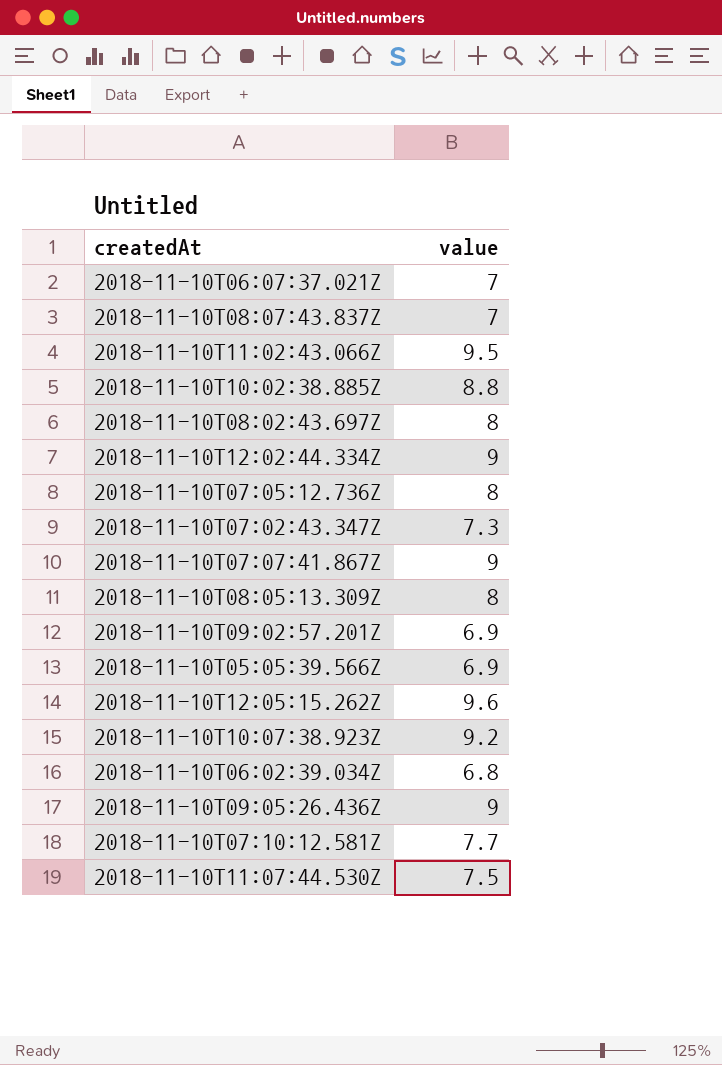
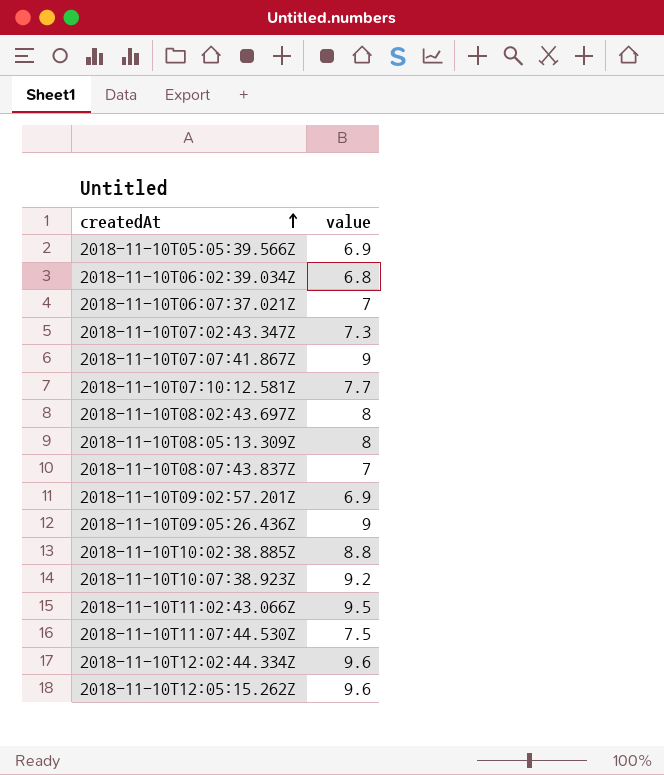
row order: none -> createdAt ascending
row 2018-11-10T07:05:12.736Z: 8 -> none
2018-11-10T12:02:44.334Z | value: 9 -> 9.6

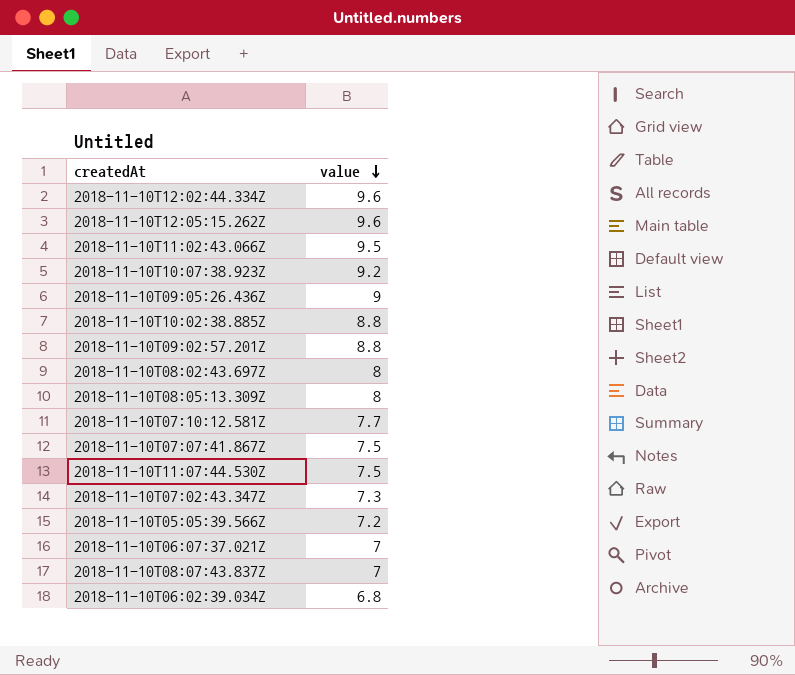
row order: createdAt ascending -> value descending
2018-11-10T09:02:57.201Z | value: 6.9 -> 8.8
2018-11-10T07:07:41.867Z | value: 9 -> 7.5
2018-11-10T05:05:39.566Z | value: 6.9 -> 7.2

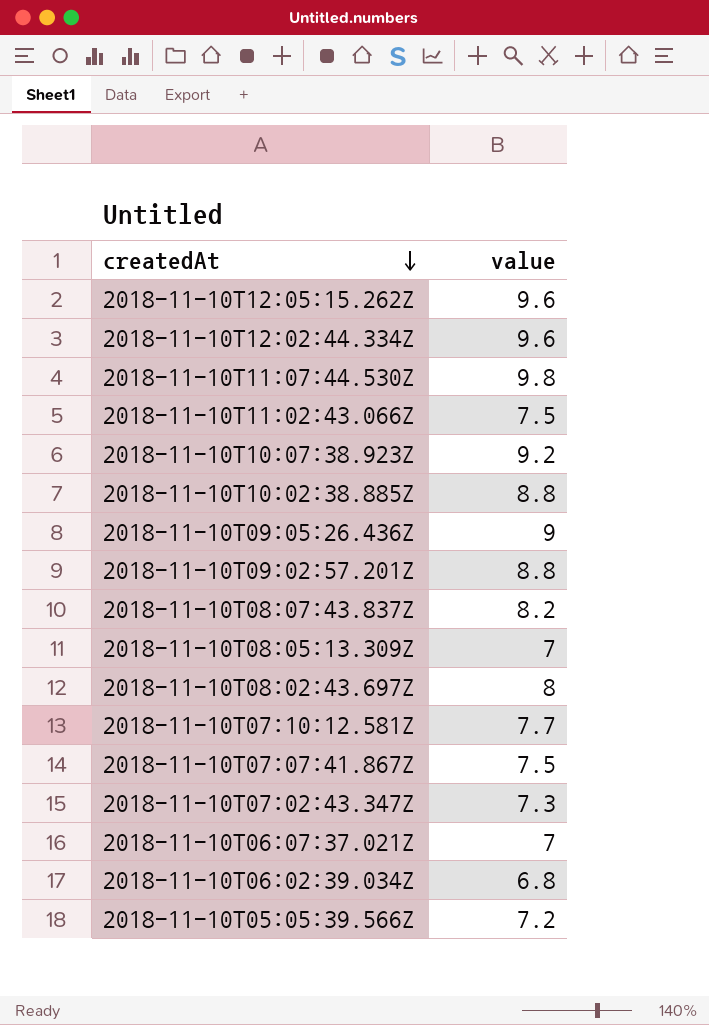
row order: value descending -> createdAt descending
2018-11-10T11:07:44.530Z | value: 7.5 -> 9.8
2018-11-10T11:02:43.066Z | value: 9.5 -> 7.5
2018-11-10T08:07:43.837Z | value: 7 -> 8.2
2018-11-10T08:05:13.309Z | value: 8 -> 7

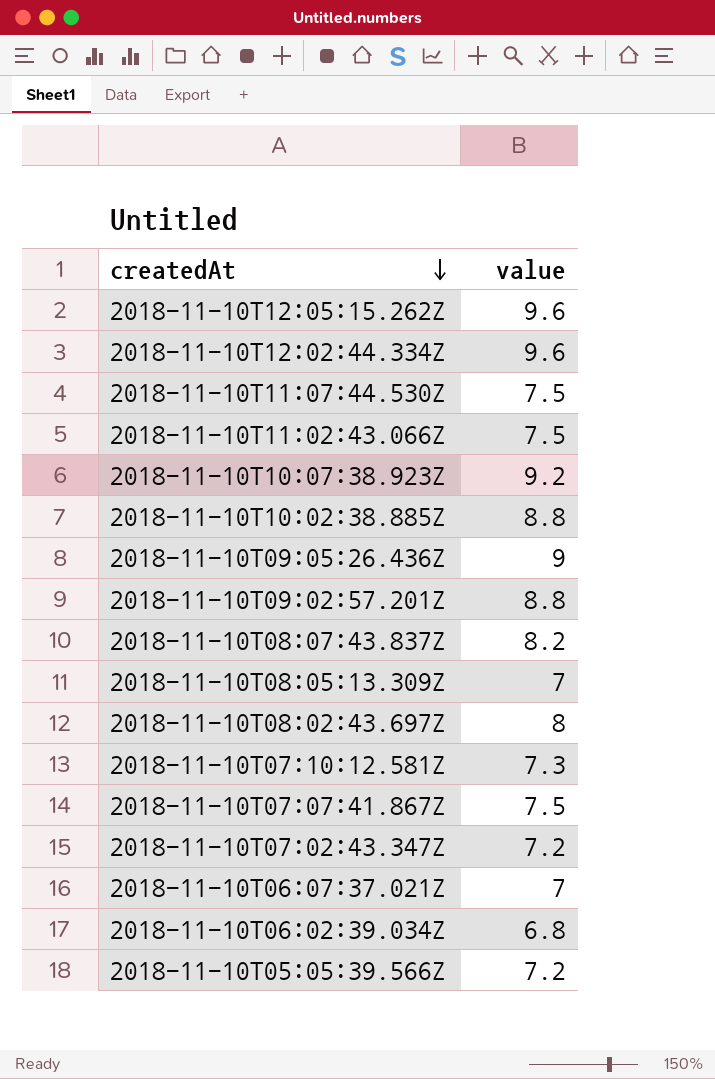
2018-11-10T11:07:44.530Z | value: 9.8 -> 7.5
2018-11-10T07:10:12.581Z | value: 7.7 -> 7.3
2018-11-10T07:02:43.347Z | value: 7.3 -> 7.2

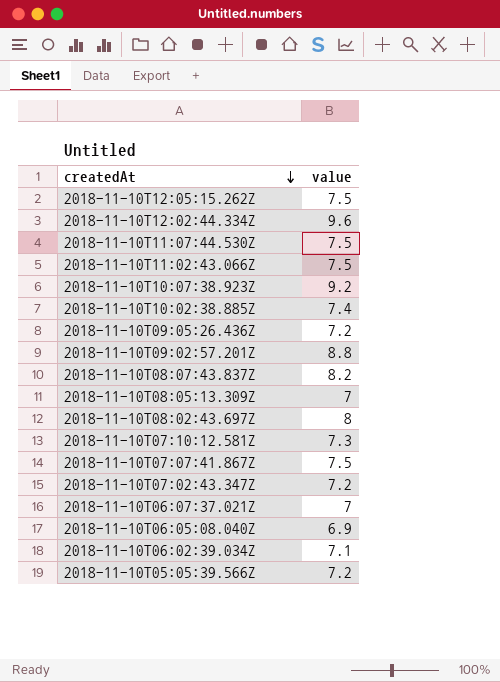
2018-11-10T12:05:15.262Z | value: 9.6 -> 7.5
2018-11-10T10:02:38.885Z | value: 8.8 -> 7.4
2018-11-10T09:05:26.436Z | value: 9 -> 7.2
row 2018-11-10T06:05:08.040Z: none -> 6.9
2018-11-10T06:02:39.034Z | value: 6.8 -> 7.1

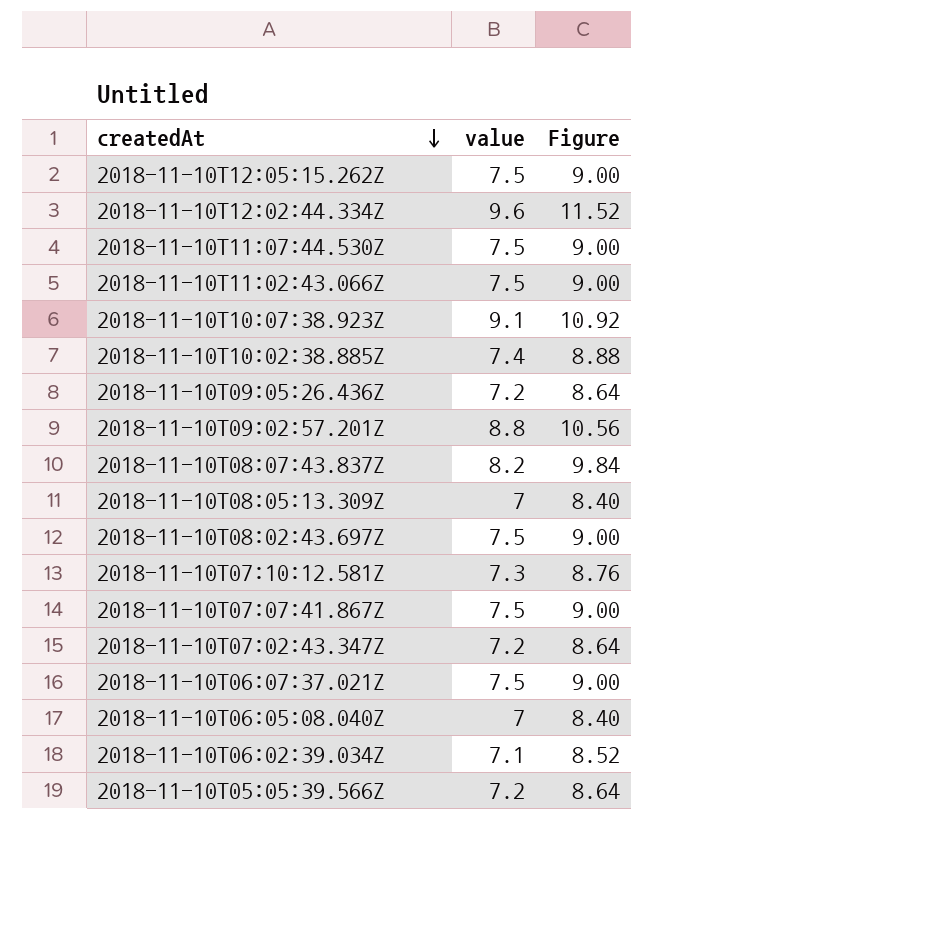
column Figure | formula: none -> [value] * 1.2
2018-11-10T10:07:38.923Z | value: 9.2 -> 9.1
2018-11-10T08:02:43.697Z | value: 8 -> 7.5
2018-11-10T06:07:37.021Z | value: 7 -> 7.5
2018-11-10T06:05:08.040Z | value: 6.9 -> 7

